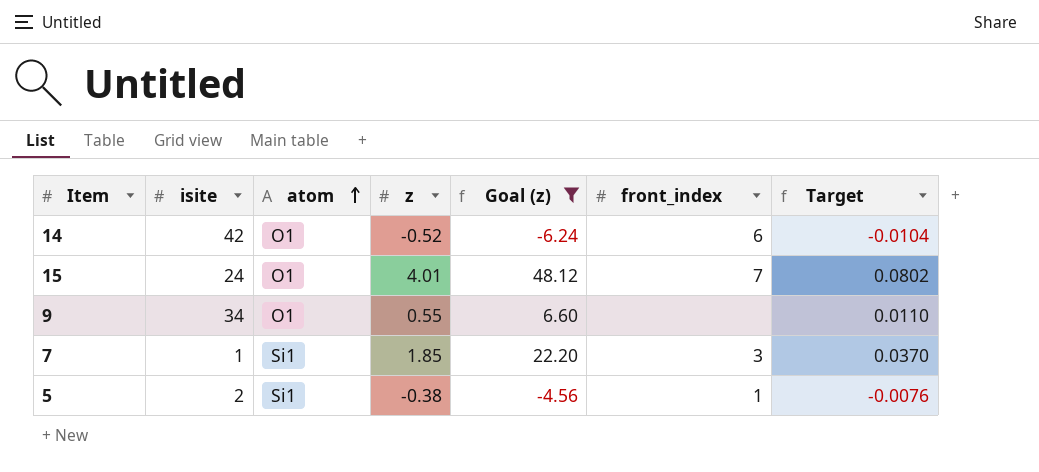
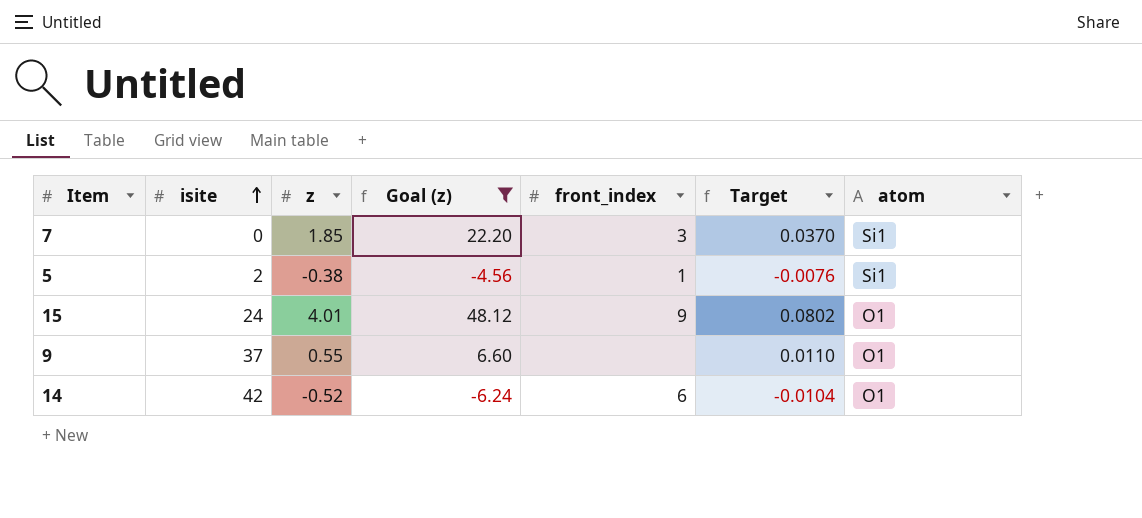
row order: atom ascending -> isite ascending
column atom | position: 3 -> 7
7 | isite: 1 -> 0
15 | front_index: 7 -> 9
9 | isite: 34 -> 37

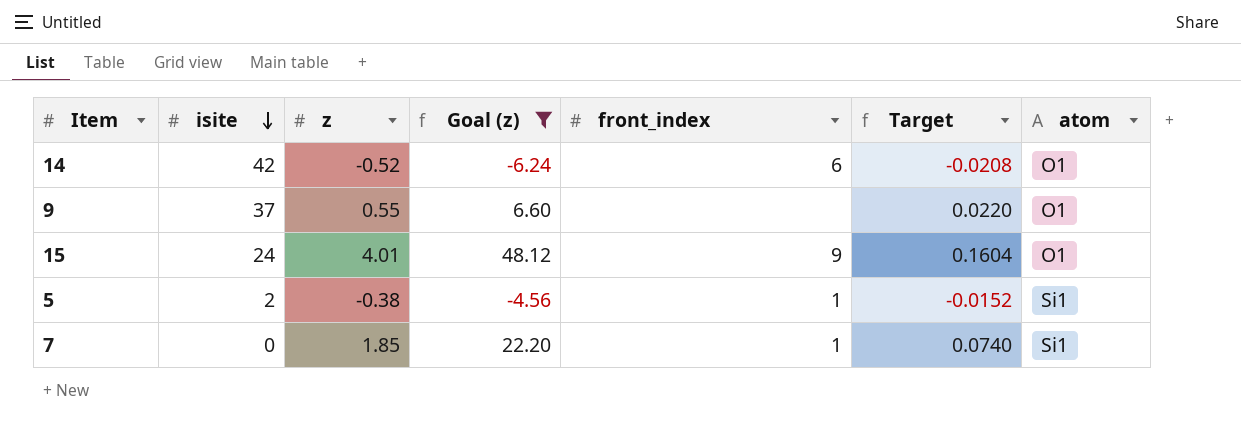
row order: isite ascending -> isite descending
column Target | formula: [z] * 0.02 -> [z] * 0.04
7 | front_index: 3 -> 1

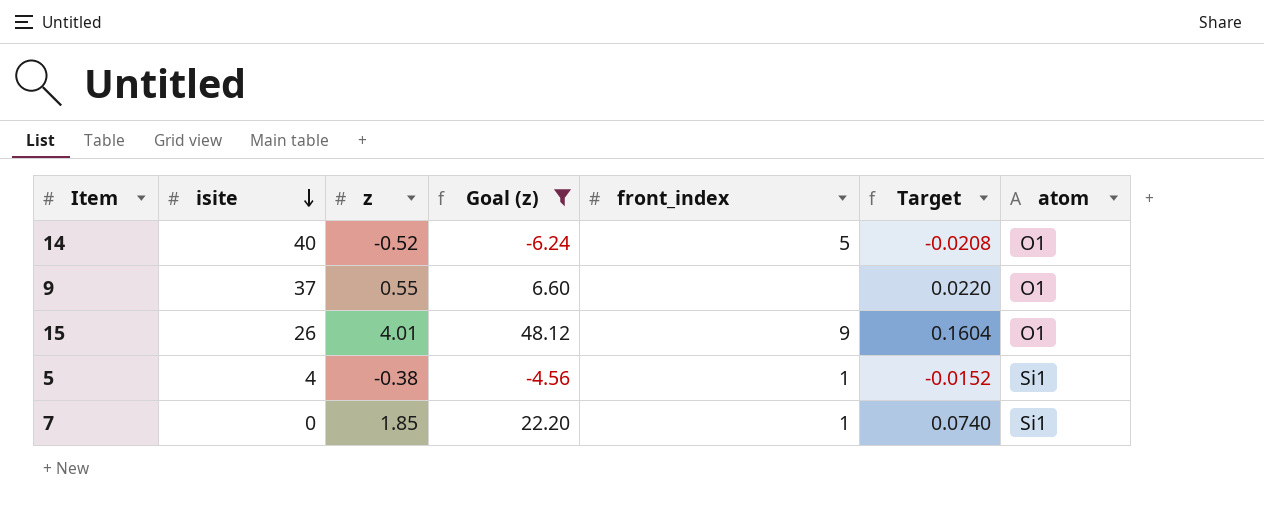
14 | isite: 42 -> 40
14 | front_index: 6 -> 5
15 | isite: 24 -> 26
5 | isite: 2 -> 4

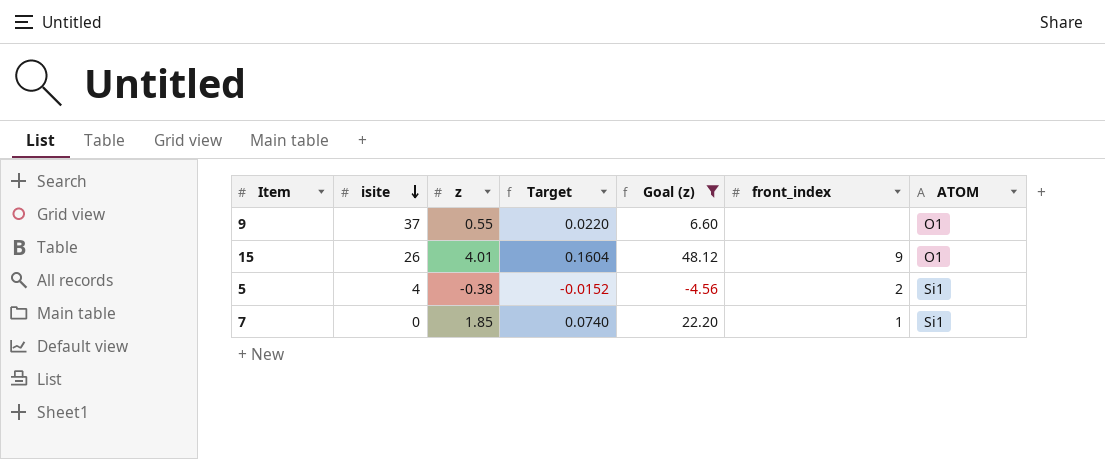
column Target | position: 6 -> 4
column name: atom -> ATOM
row 14: 40 | -0.52 | -6.24 | 5 | -0.0208 | O1 -> none
5 | front_index: 1 -> 2

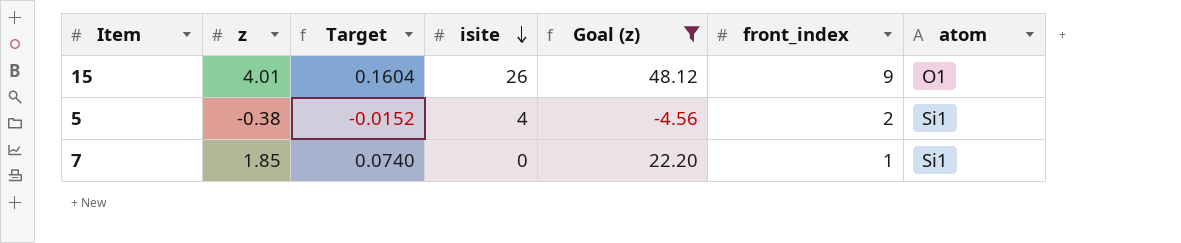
column isite | position: 2 -> 4
column name: ATOM -> atom
row 9: 37 | 0.55 | 0.0220 | 6.60 | none | O1 -> none

